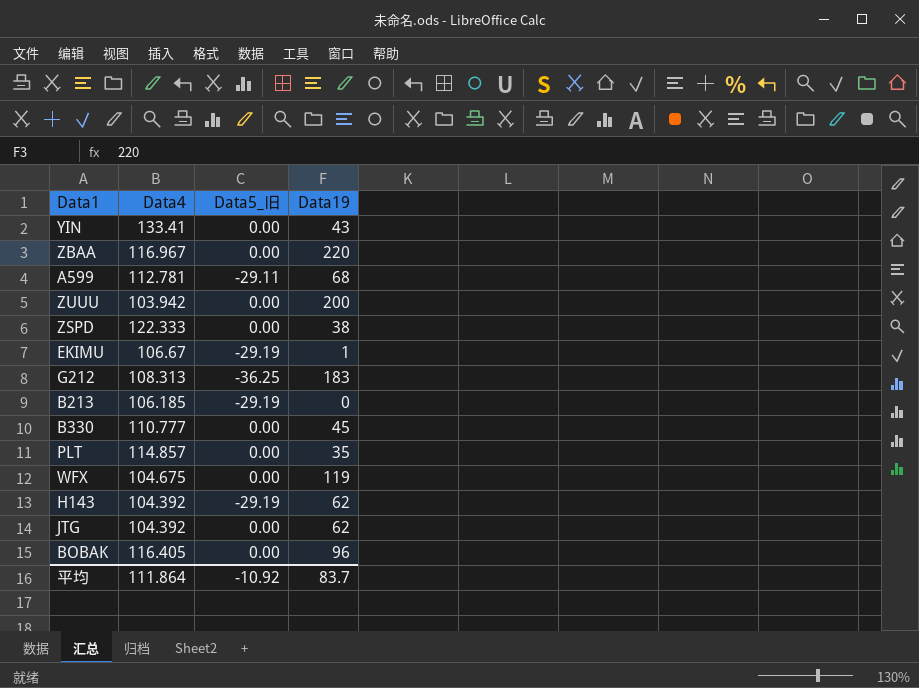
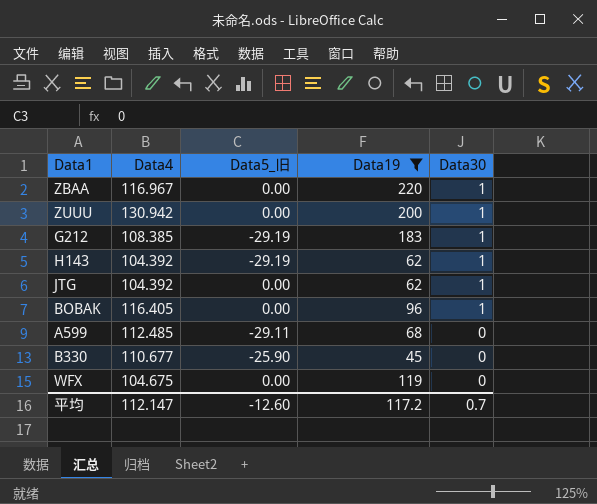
filter: none -> Data19 >= 45
row order: none -> Data30 descending
column Data30 | position: none -> 5
ZUUU | Data4: 103.942 -> 130.942
G212 | Data4: 108.313 -> 108.385
G212 | Data5_旧: -36.25 -> -29.19
A599 | Data4: 112.781 -> 112.485
B330 | Data4: 110.777 -> 110.677
B330 | Data5_旧: 0.00 -> -25.90
平均 | Data4: 111.864 -> 112.147
平均 | Data5_旧: -10.92 -> -12.60
平均 | Data19: 83.7 -> 117.2

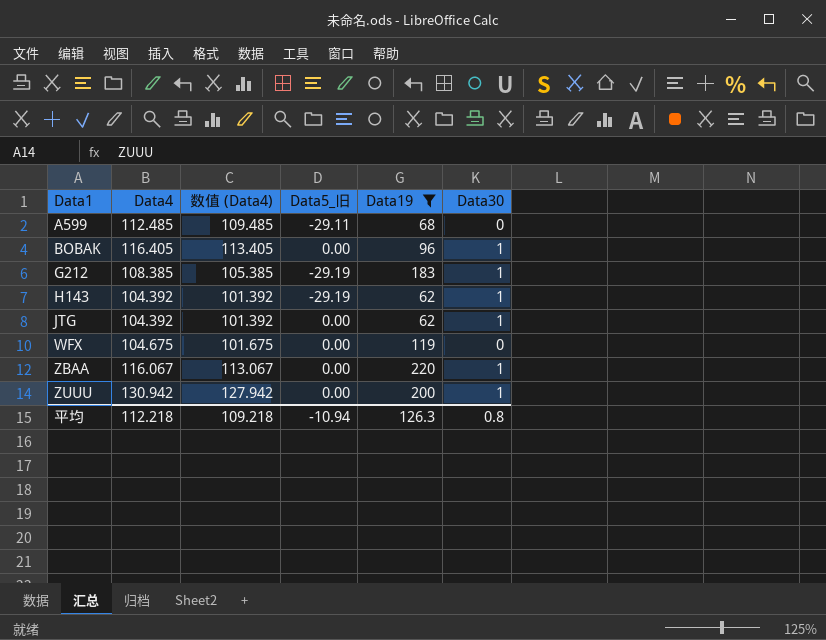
row order: Data30 descending -> Data1 ascending
column 数值 (Data4) | formula: none -> [Data4] - 3
row B330: 110.677 | -25.90 | 45 | 0 -> none
ZBAA | Data4: 116.967 -> 116.067
平均 | Data4: 112.147 -> 112.218
平均 | Data5_旧: -12.60 -> -10.94
平均 | Data19: 117.2 -> 126.3
平均 | Data30: 0.7 -> 0.8

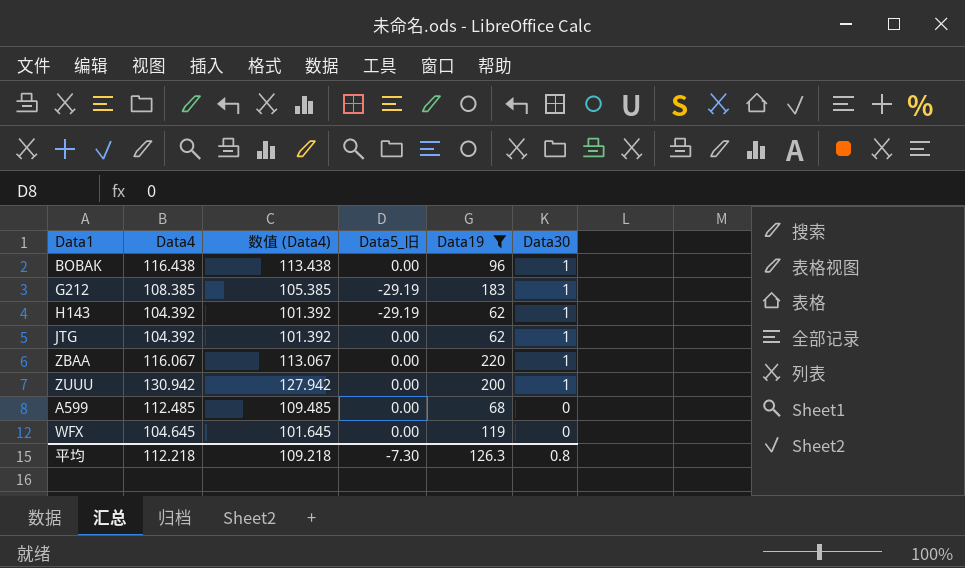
row order: Data1 ascending -> Data30 descending
BOBAK | Data4: 116.405 -> 116.438
BOBAK | 数值 (Data4): 113.405 -> 113.438
A599 | Data5_旧: -29.11 -> 0.00
WFX | Data4: 104.675 -> 104.645
WFX | 数值 (Data4): 101.675 -> 101.645
平均 | Data5_旧: -10.94 -> -7.30

